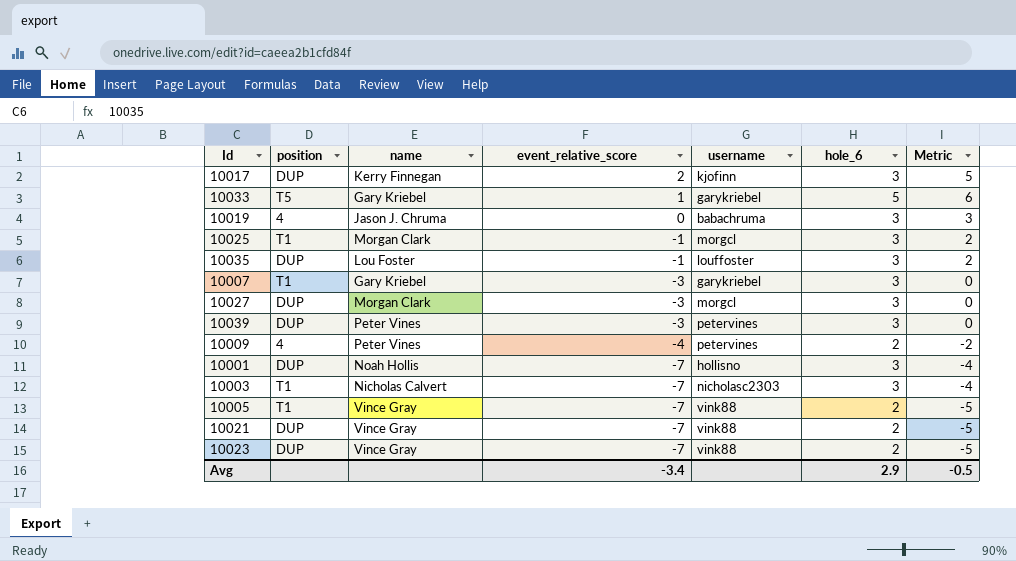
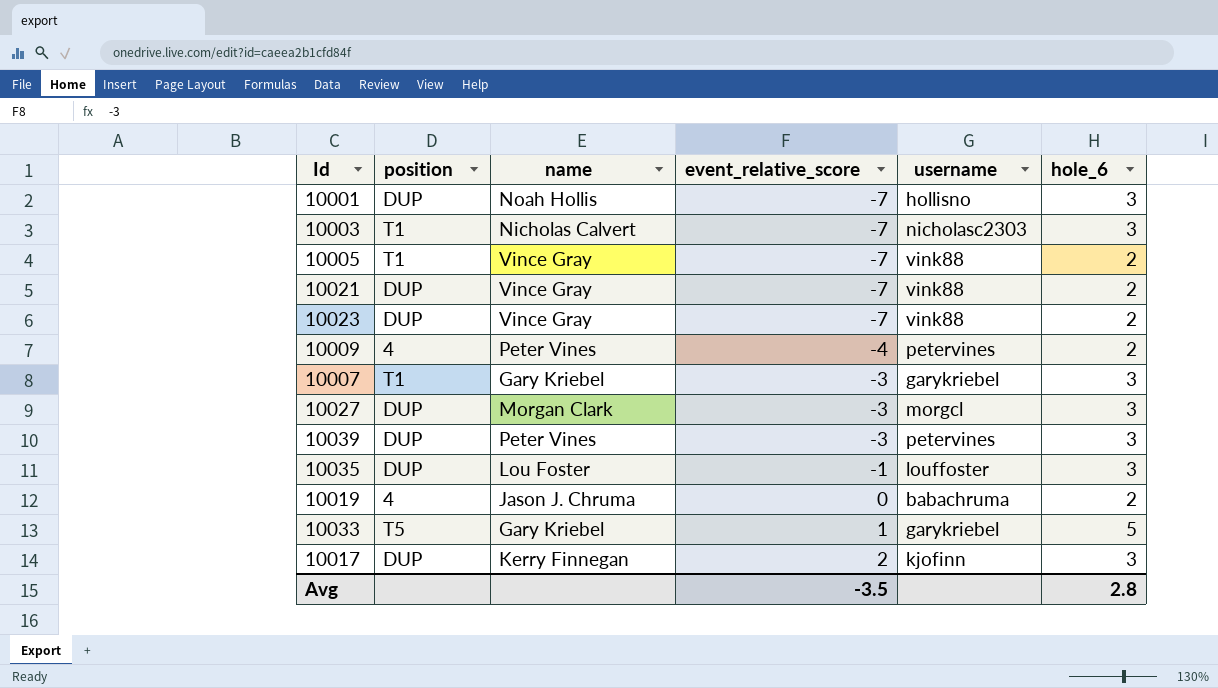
row order: event_relative_score descending -> event_relative_score ascending
column Metric | formula: [event_relative_score] + [hole_6] -> none
row 10025: T1 | Morgan Clark | -1 | morgcl | 3 | 2 -> none
10019 | hole_6: 3 -> 2
Avg | event_relative_score: -3.4 -> -3.5
Avg | hole_6: 2.9 -> 2.8

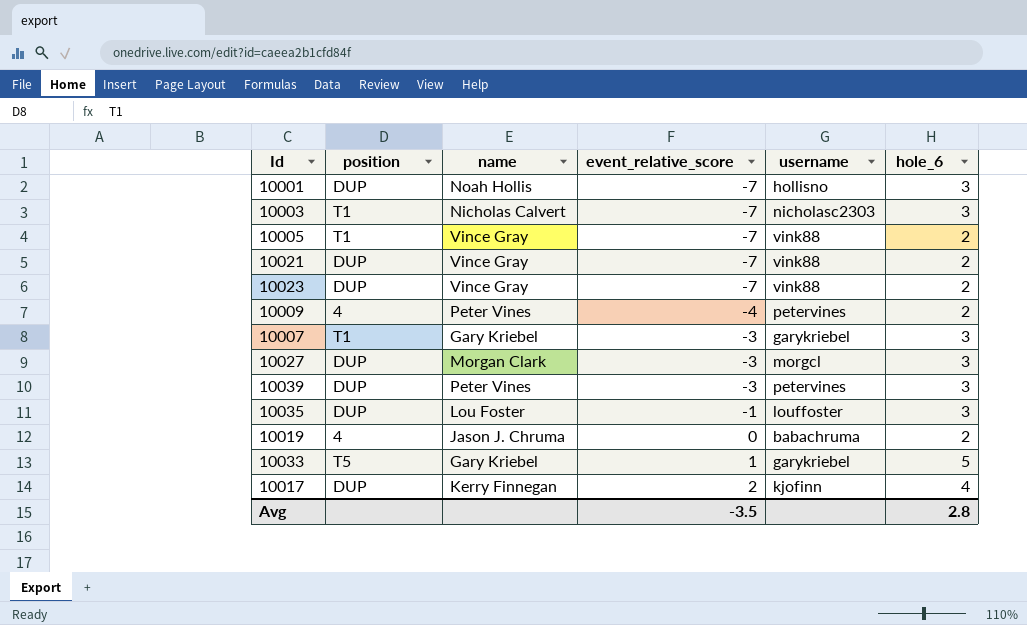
10017 | hole_6: 3 -> 4

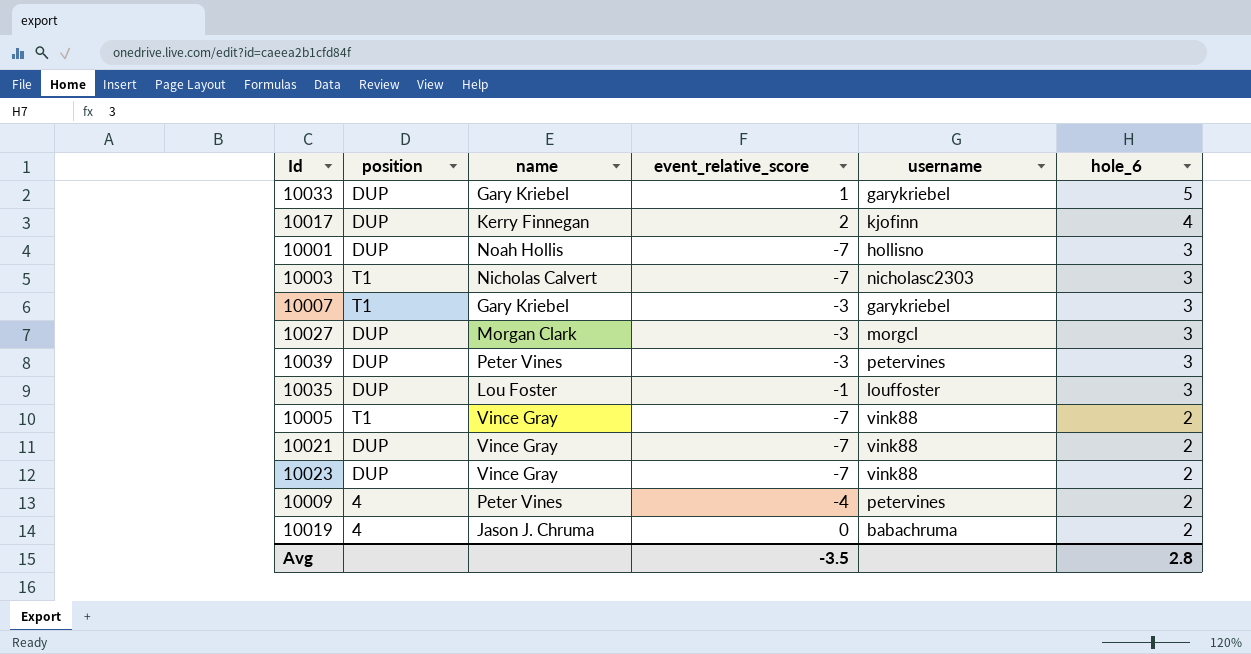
row order: event_relative_score ascending -> hole_6 descending
10033 | position: T5 -> DUP

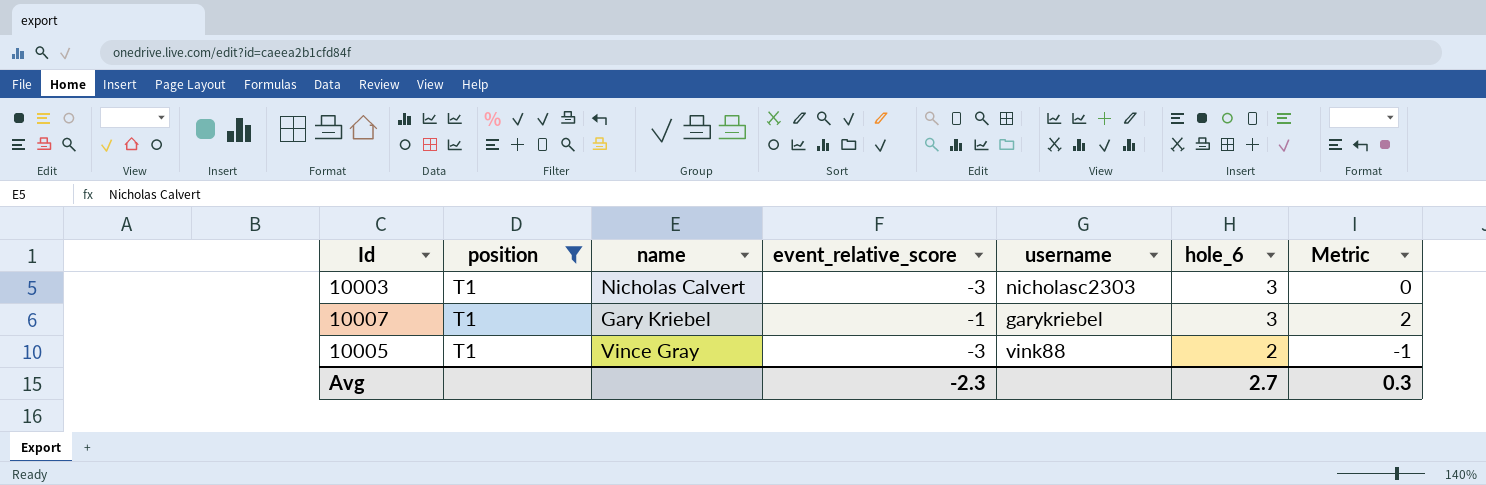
filter: none -> position = T1
column Metric | formula: none -> [event_relative_score] + [hole_6]
10003 | event_relative_score: -7 -> -3
10007 | event_relative_score: -3 -> -1
10005 | event_relative_score: -7 -> -3
Avg | event_relative_score: -3.5 -> -2.3
Avg | hole_6: 2.8 -> 2.7

